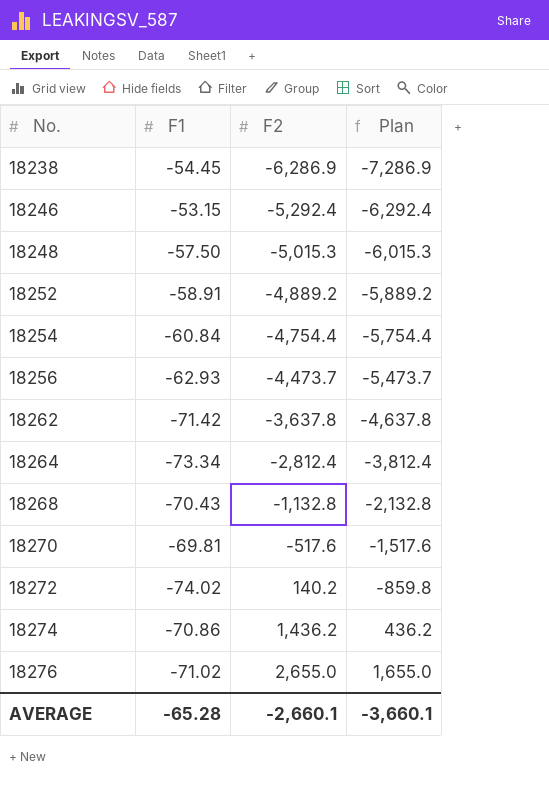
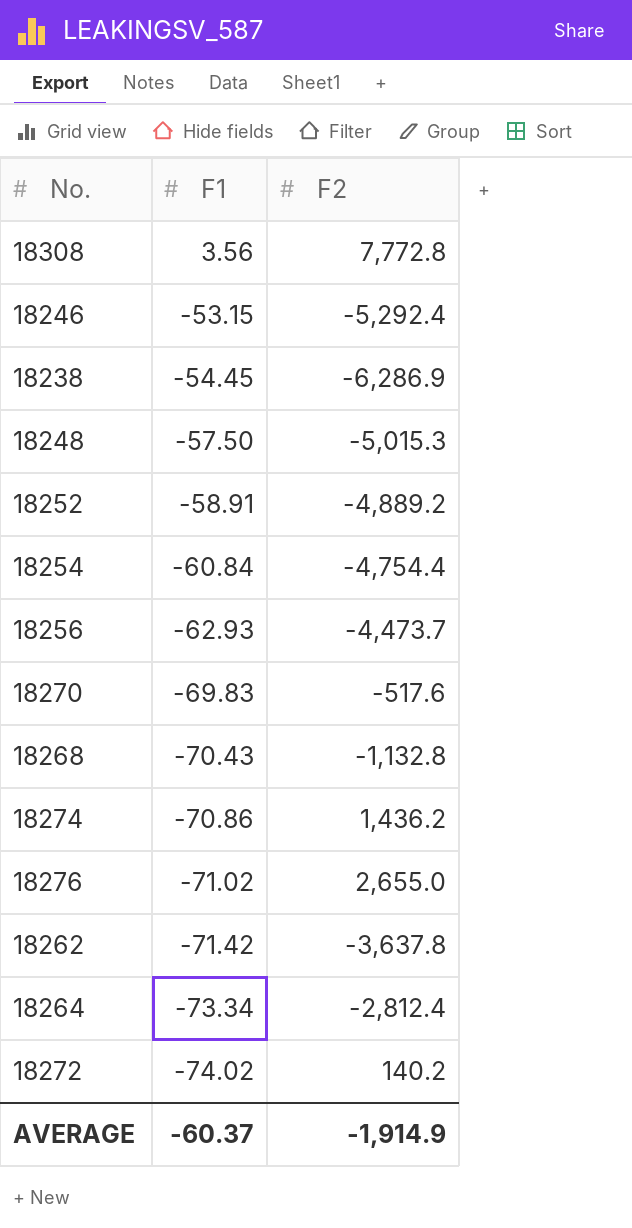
row order: No. ascending -> F1 descending
column Plan | formula: [F2] - 1000 -> none
row 18308: none -> 3.56 | 7,772.8
18270 | F1: -69.81 -> -69.83
AVERAGE | F1: -65.28 -> -60.37
AVERAGE | F2: -2,660.1 -> -1,914.9

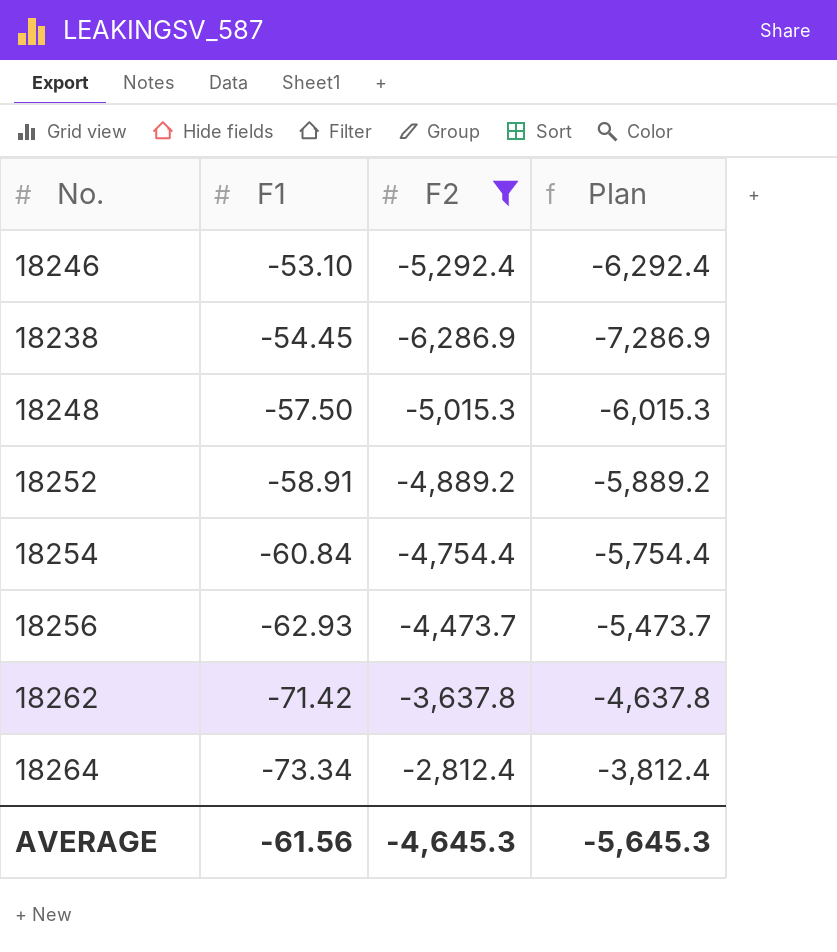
filter: none -> F2 <= -2,812.4
column Plan | formula: none -> [F2] - 1000
18246 | F1: -53.15 -> -53.10
AVERAGE | F1: -60.37 -> -61.56
AVERAGE | F2: -1,914.9 -> -4,645.3

